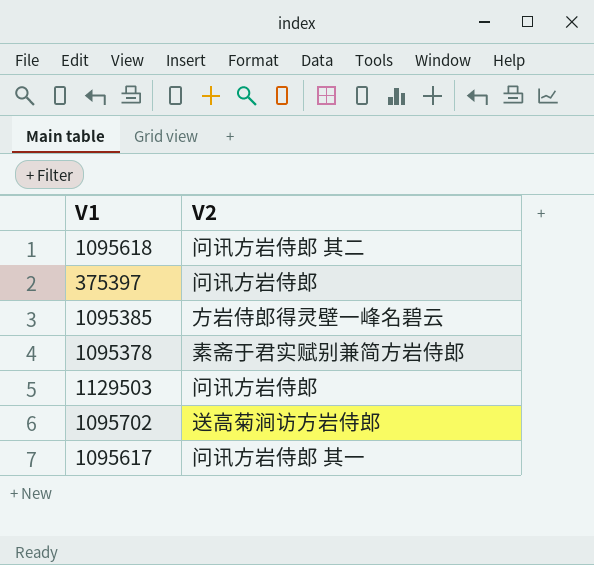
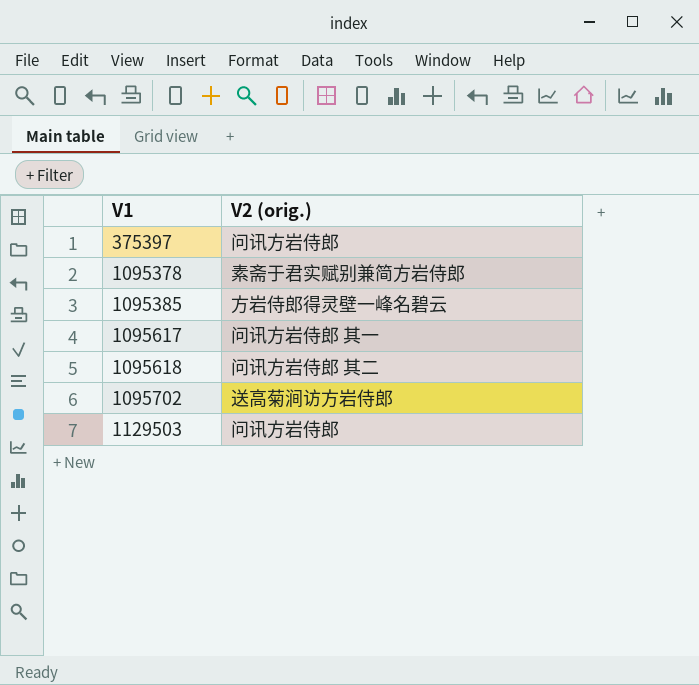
row order: none -> V1 ascending
column name: V2 -> V2 (orig.)

